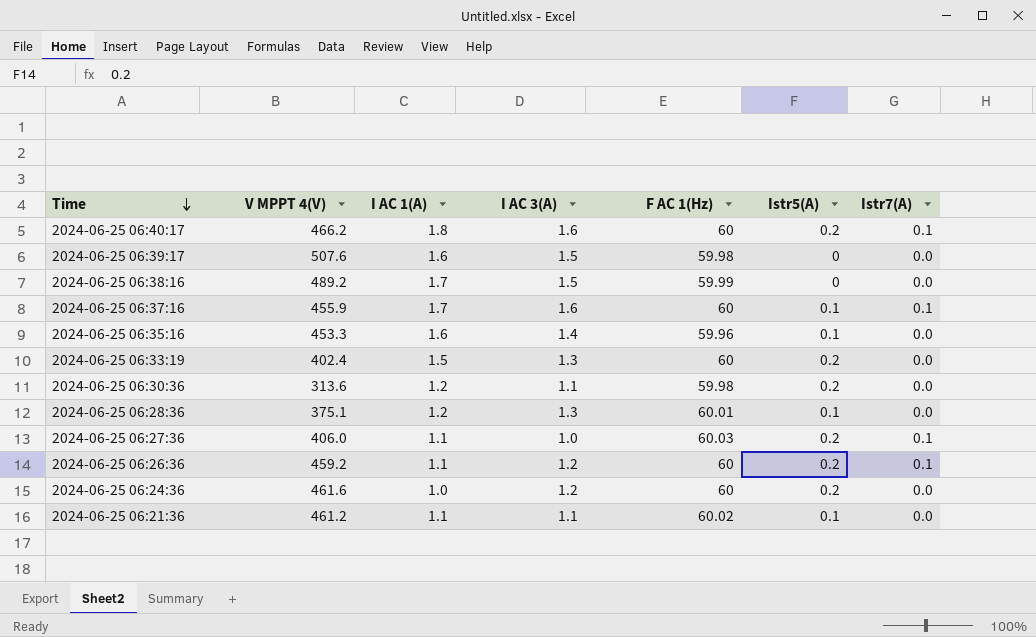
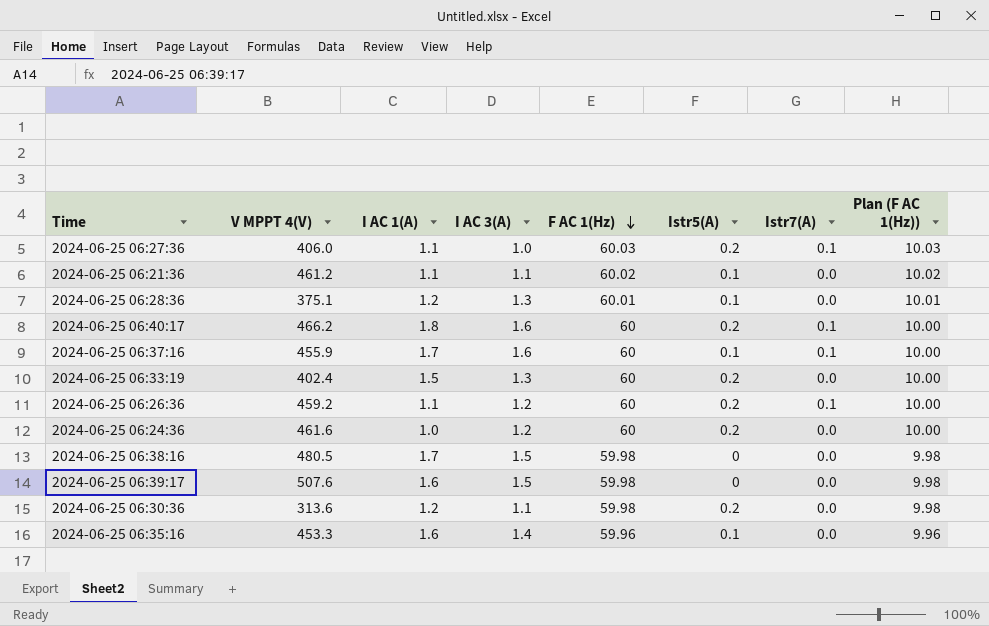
row order: Time descending -> F AC 1(Hz) descending
column Plan (F AC 1(Hz)) | formula: none -> [F AC 1(Hz)] - 50
2024-06-25 06:38:16 | V MPPT 4(V): 489.2 -> 480.5
2024-06-25 06:38:16 | F AC 1(Hz): 59.99 -> 59.98

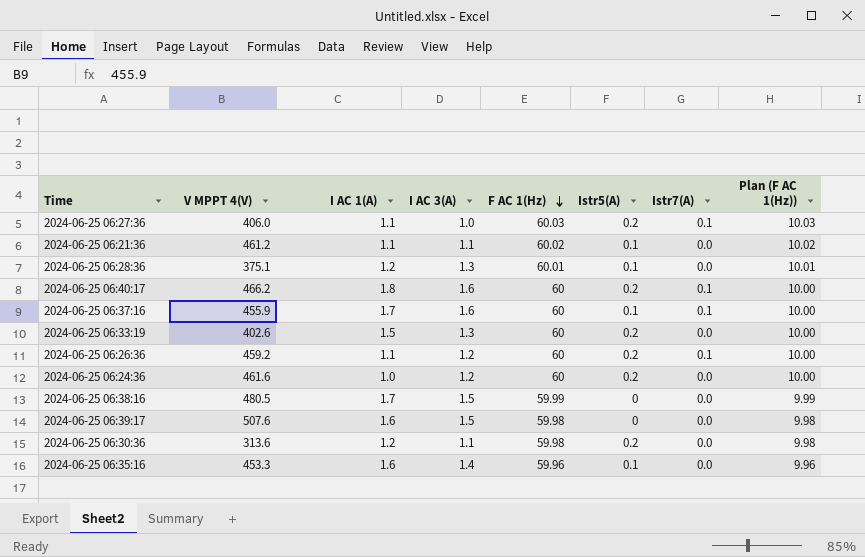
2024-06-25 06:33:19 | V MPPT 4(V): 402.4 -> 402.6
2024-06-25 06:38:16 | F AC 1(Hz): 59.98 -> 59.99
2024-06-25 06:38:16 | Plan (F AC 1(Hz)): 9.98 -> 9.99

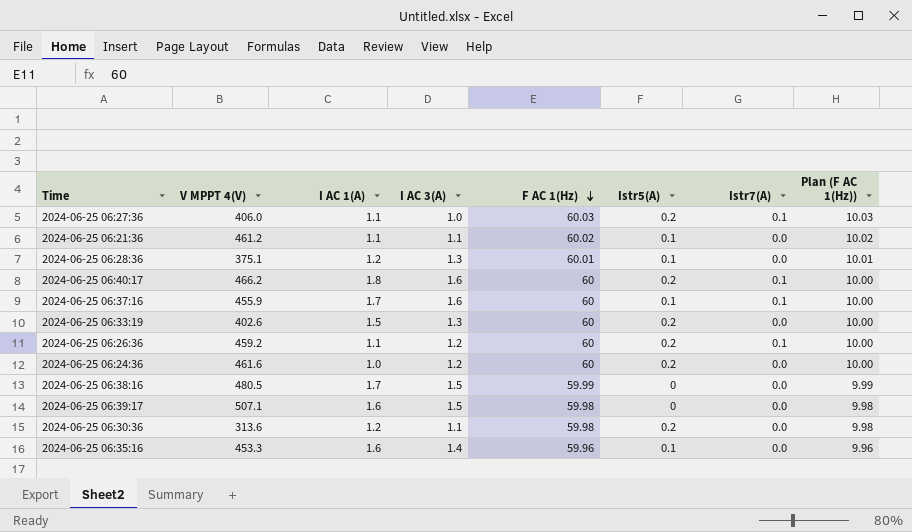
2024-06-25 06:39:17 | V MPPT 4(V): 507.6 -> 507.1

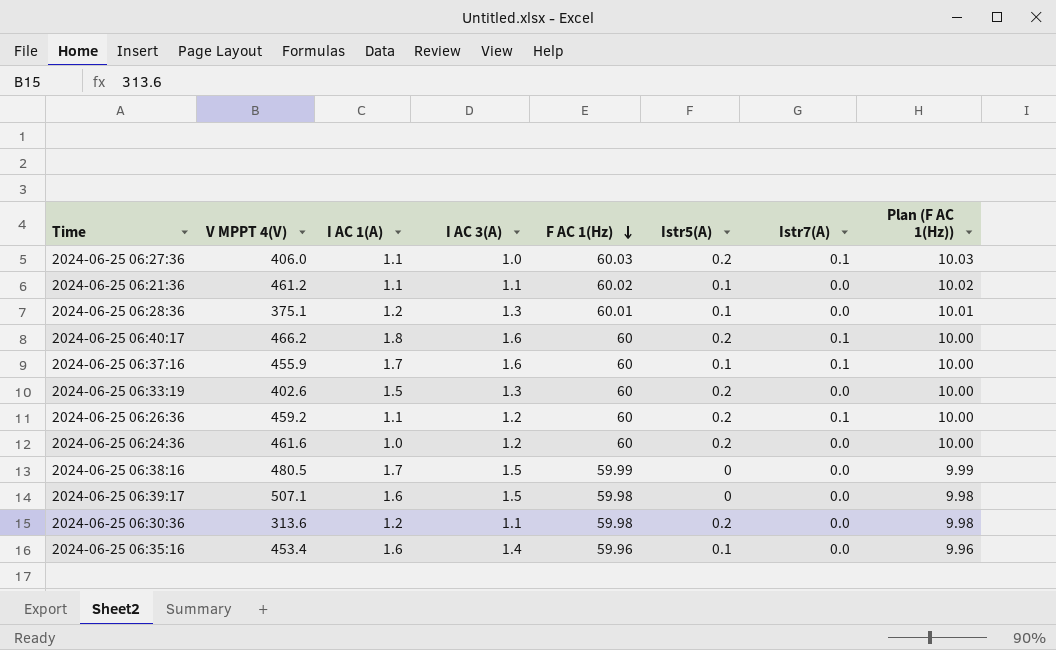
2024-06-25 06:35:16 | V MPPT 4(V): 453.3 -> 453.4

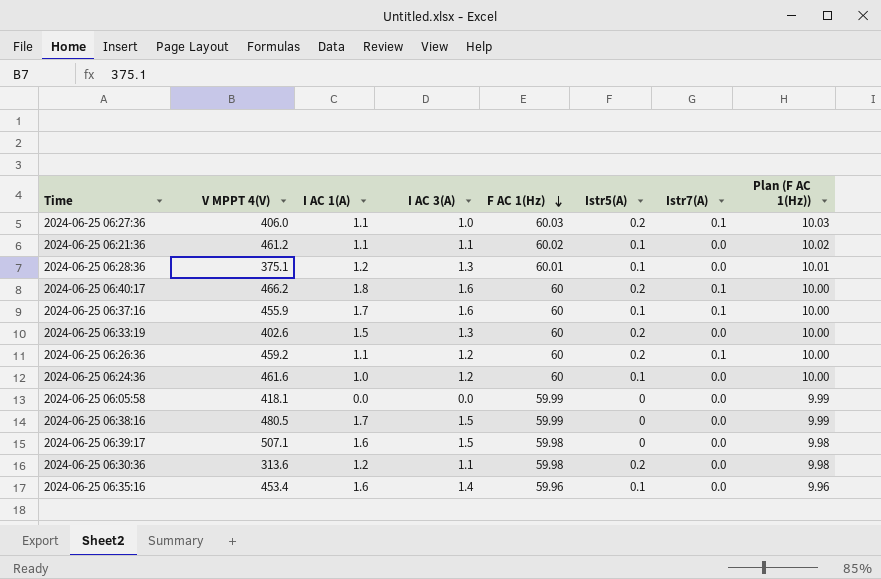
2024-06-25 06:24:36 | Istr5(A): 0.2 -> 0.1
row 2024-06-25 06:05:58: none -> 418.1 | 0.0 | 0.0 | 59.99 | 0 | 0.0 | 9.99

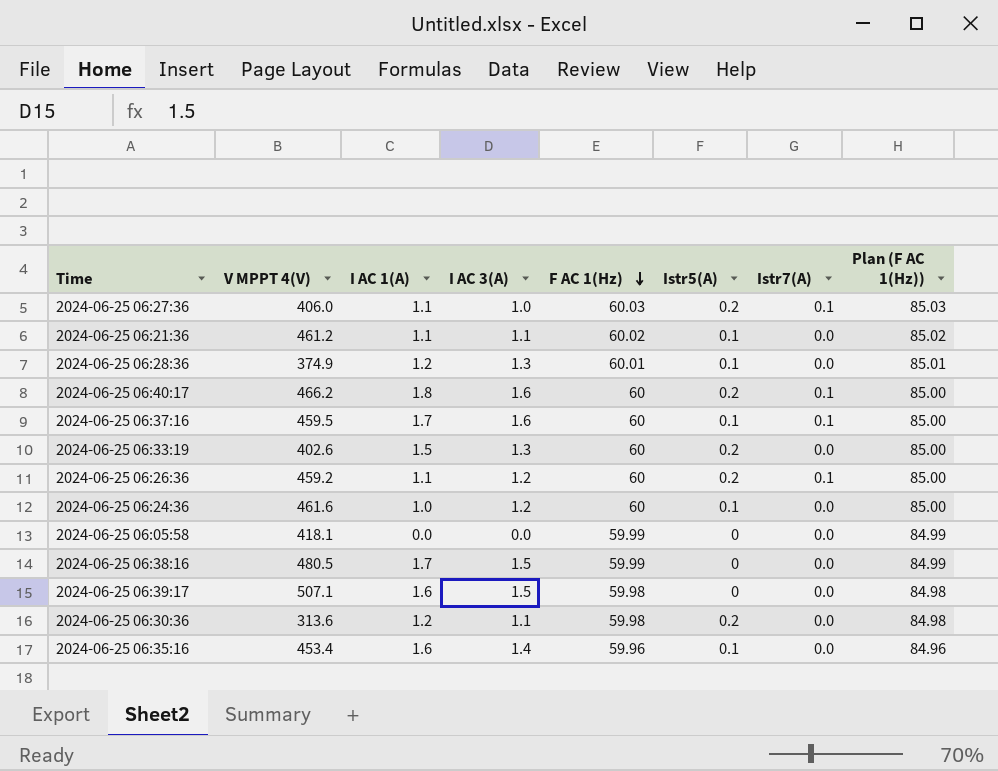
column Plan (F AC 1(Hz)) | formula: [F AC 1(Hz)] - 50 -> [F AC 1(Hz)] + 25
2024-06-25 06:28:36 | V MPPT 4(V): 375.1 -> 374.9
2024-06-25 06:37:16 | V MPPT 4(V): 455.9 -> 459.5

